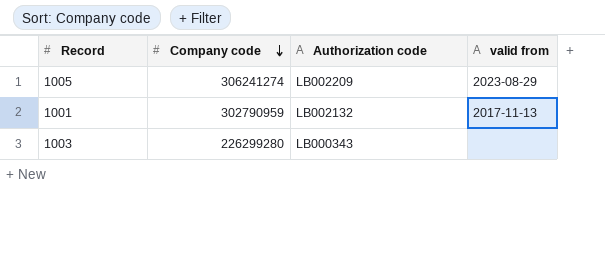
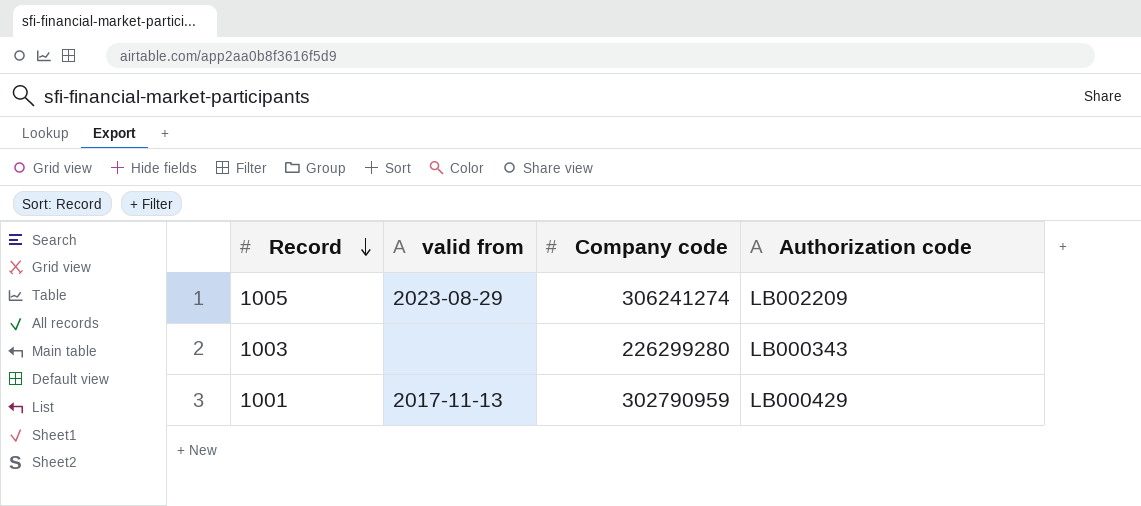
row order: Company code descending -> Record descending
column valid from | position: 4 -> 2
1001 | Authorization code: LB002132 -> LB000429

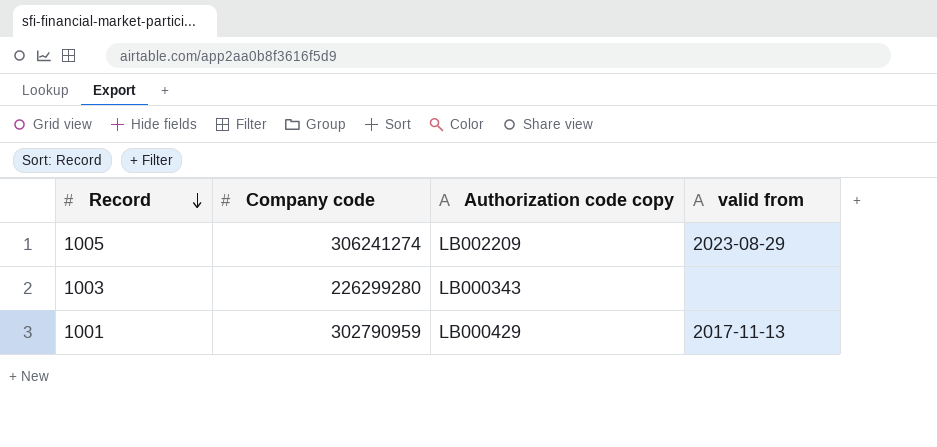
column name: Authorization code -> Authorization code copy
column valid from | position: 2 -> 4

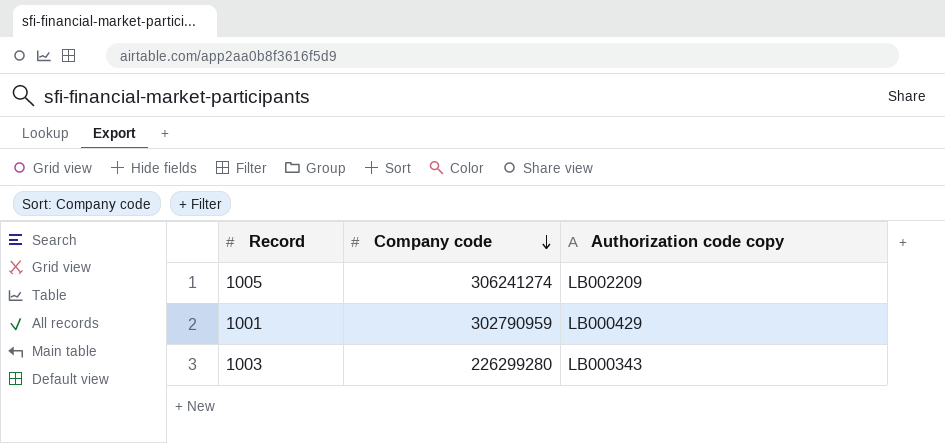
row order: Record descending -> Company code descending
column valid from | position: 4 -> none

